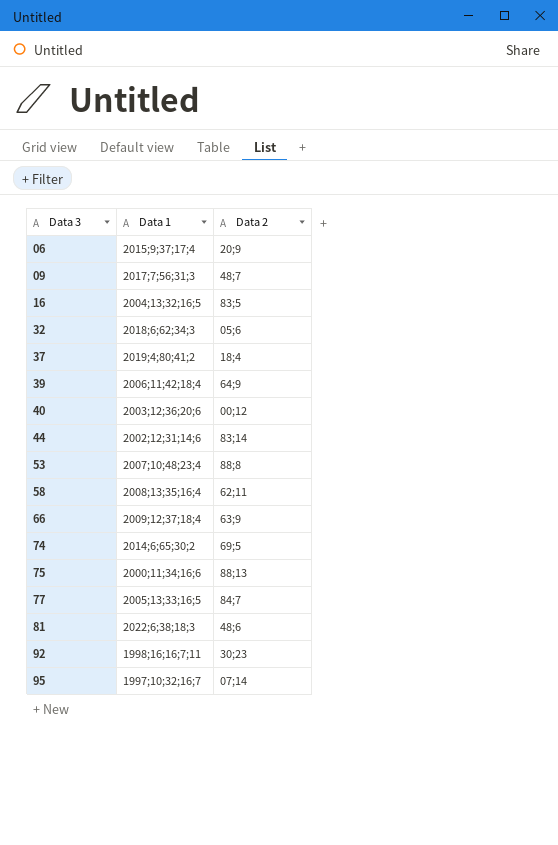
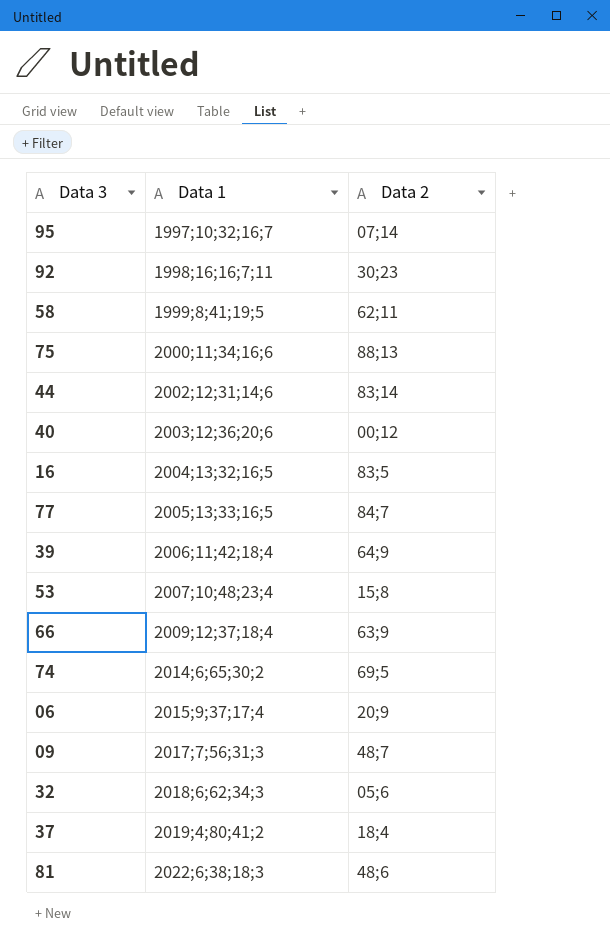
row order: Data 3 ascending -> Data 1 ascending
58 | Data 1: 2008;13;35;16;4 -> 1999;8;41;19;5
53 | Data 2: 88;8 -> 15;8

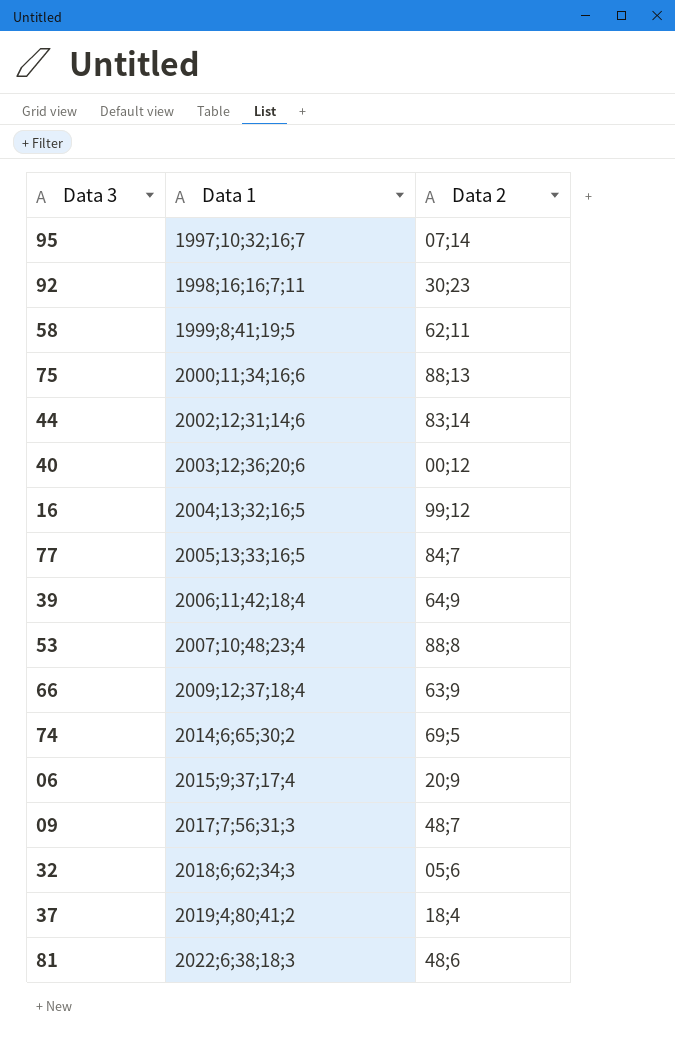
16 | Data 2: 83;5 -> 99;12
53 | Data 2: 15;8 -> 88;8

